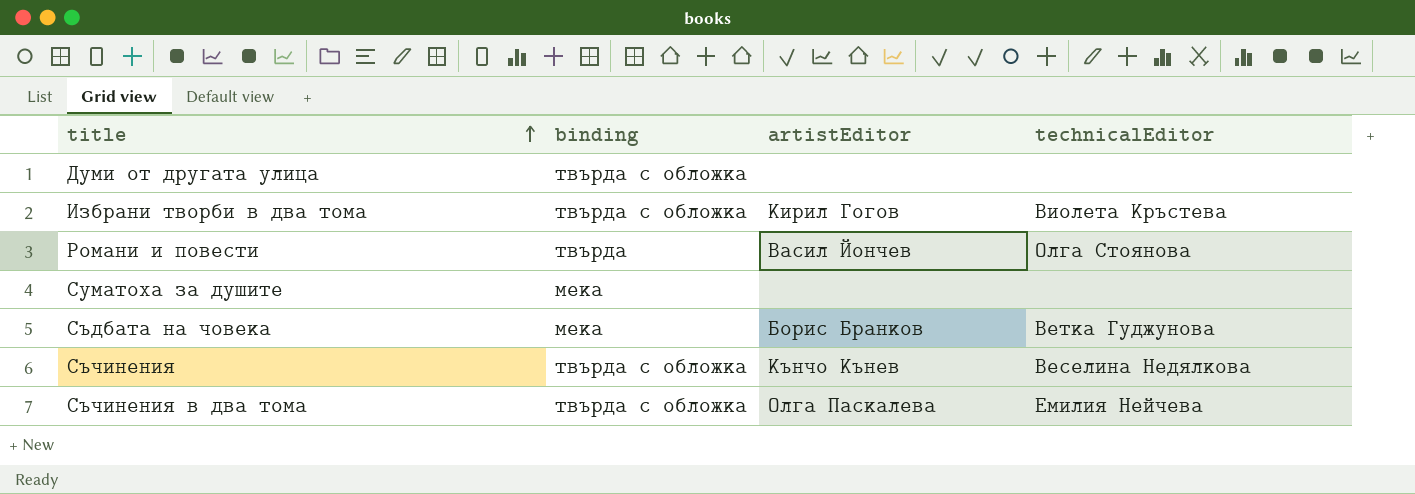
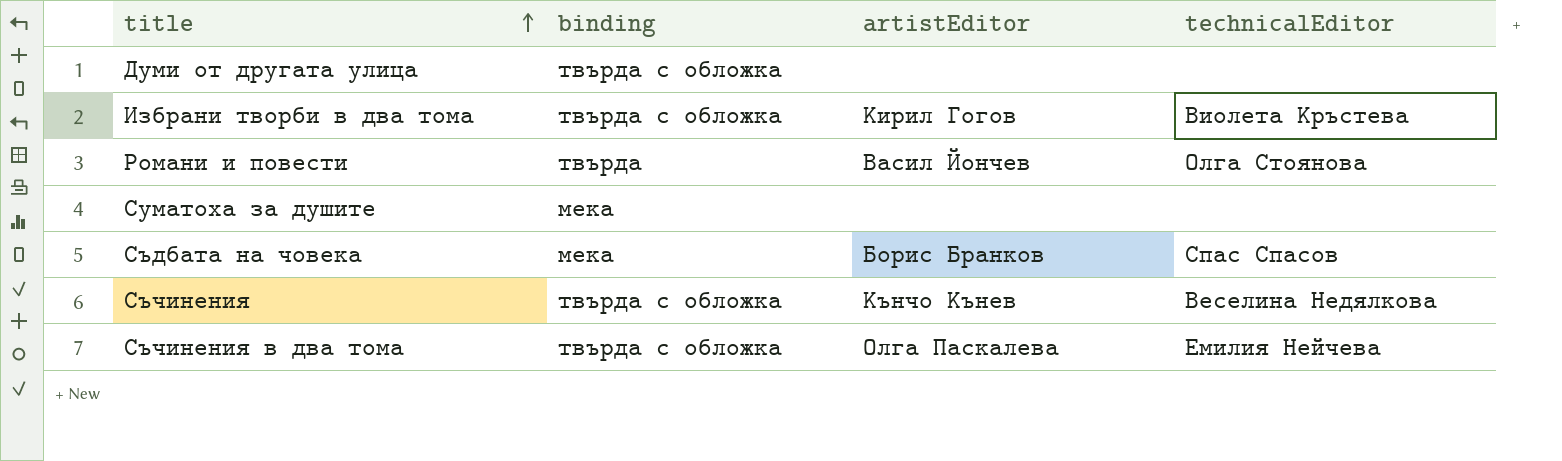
Съдбата на човека | technicalEditor: Ветка Гуджунова -> Спас Спасов

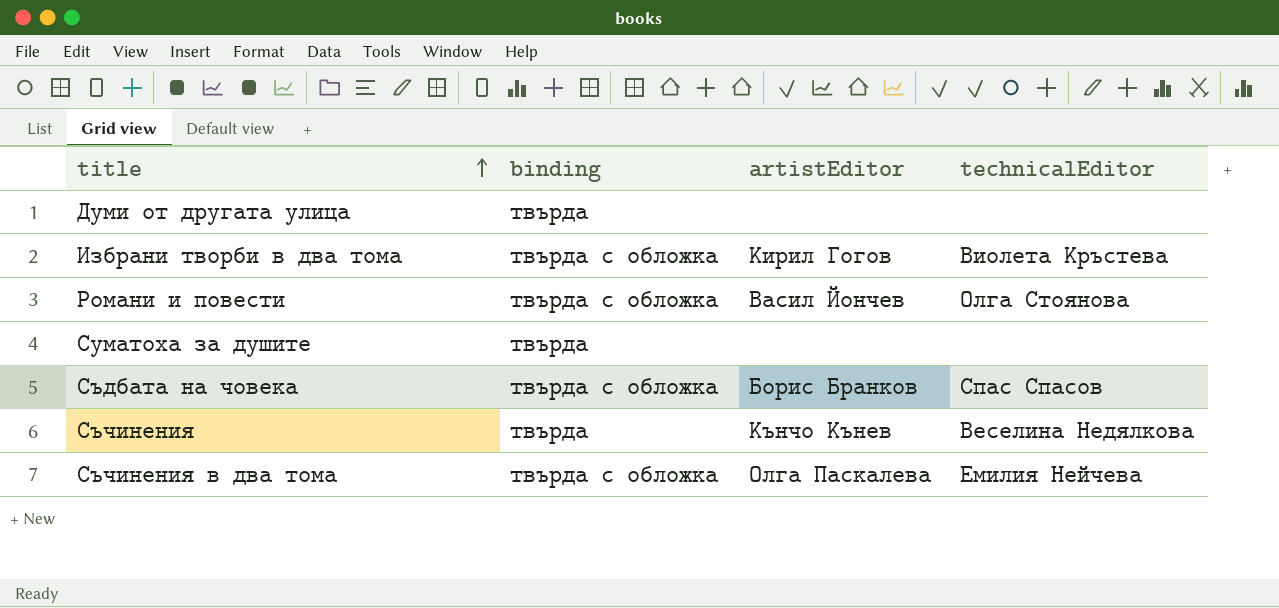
Думи от другата улица | binding: твърда с обложка -> твърда
Романи и повести | binding: твърда -> твърда с обложка
Суматоха за душите | binding: мека -> твърда
Съдбата на човека | binding: мека -> твърда с обложка
Съчинения | binding: твърда с обложка -> твърда

